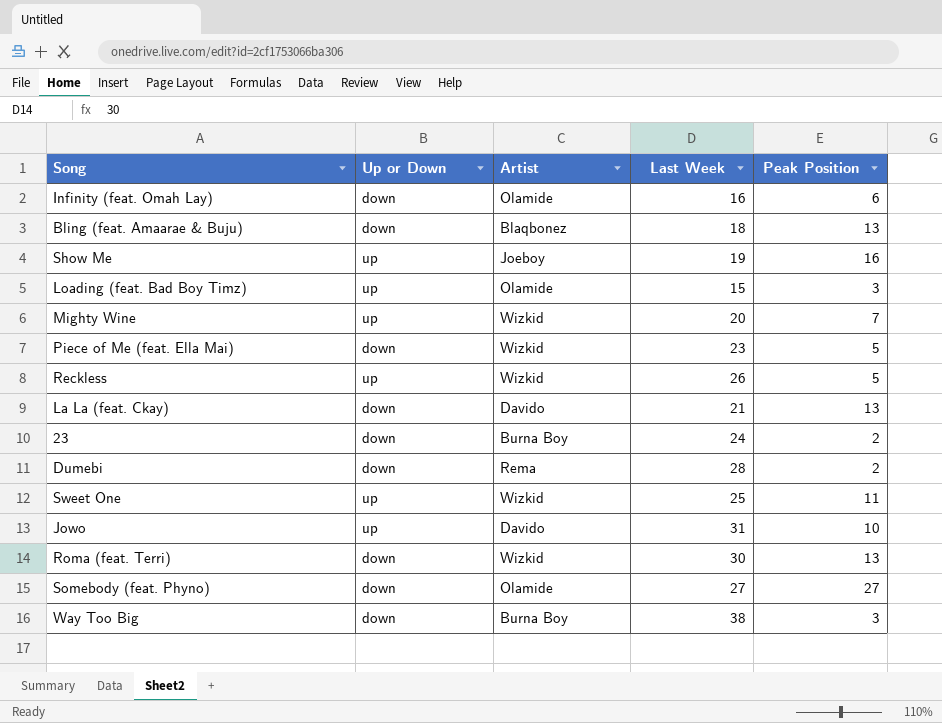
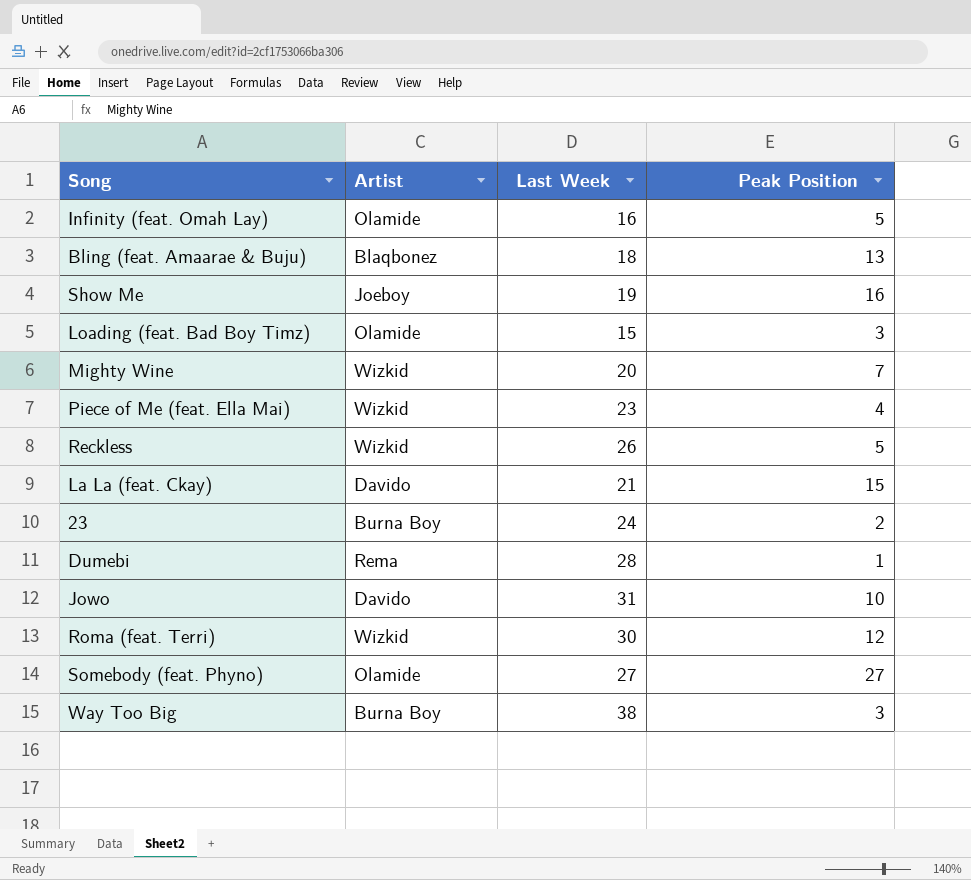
column Up or Down | position: 2 -> none
row Sweet One: up | Wizkid | 25 | 11 -> none
Infinity (feat. Omah Lay) | Peak Position: 6 -> 5
Piece of Me (feat. Ella Mai) | Peak Position: 5 -> 4
La La (feat. Ckay) | Peak Position: 13 -> 15
Dumebi | Peak Position: 2 -> 1
Roma (feat. Terri) | Peak Position: 13 -> 12

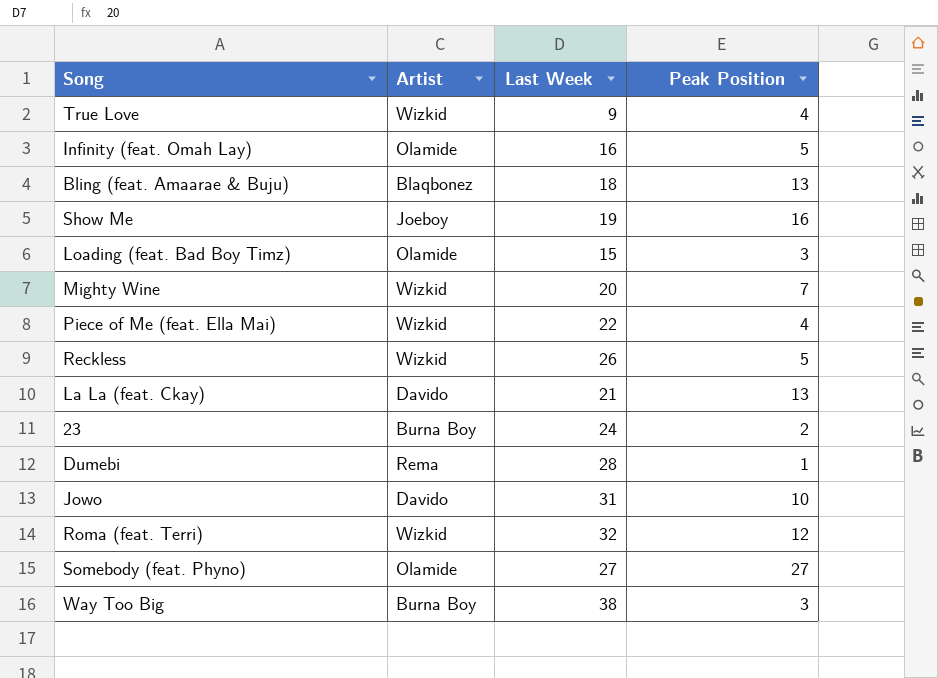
row True Love: none -> Wizkid | 9 | 4
Piece of Me (feat. Ella Mai) | Last Week: 23 -> 22
La La (feat. Ckay) | Peak Position: 15 -> 13
Roma (feat. Terri) | Last Week: 30 -> 32

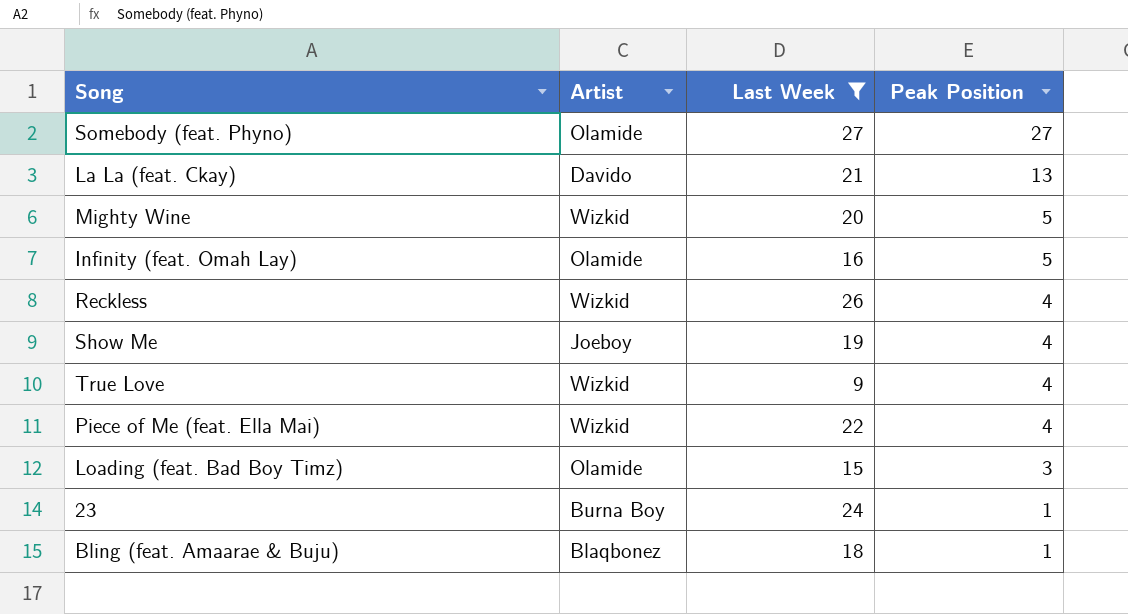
filter: none -> Last Week <= 27
row order: none -> Peak Position descending
Mighty Wine | Peak Position: 7 -> 5
Reckless | Peak Position: 5 -> 4
Show Me | Peak Position: 16 -> 4
23 | Peak Position: 2 -> 1
Bling (feat. Amaarae & Buju) | Peak Position: 13 -> 1

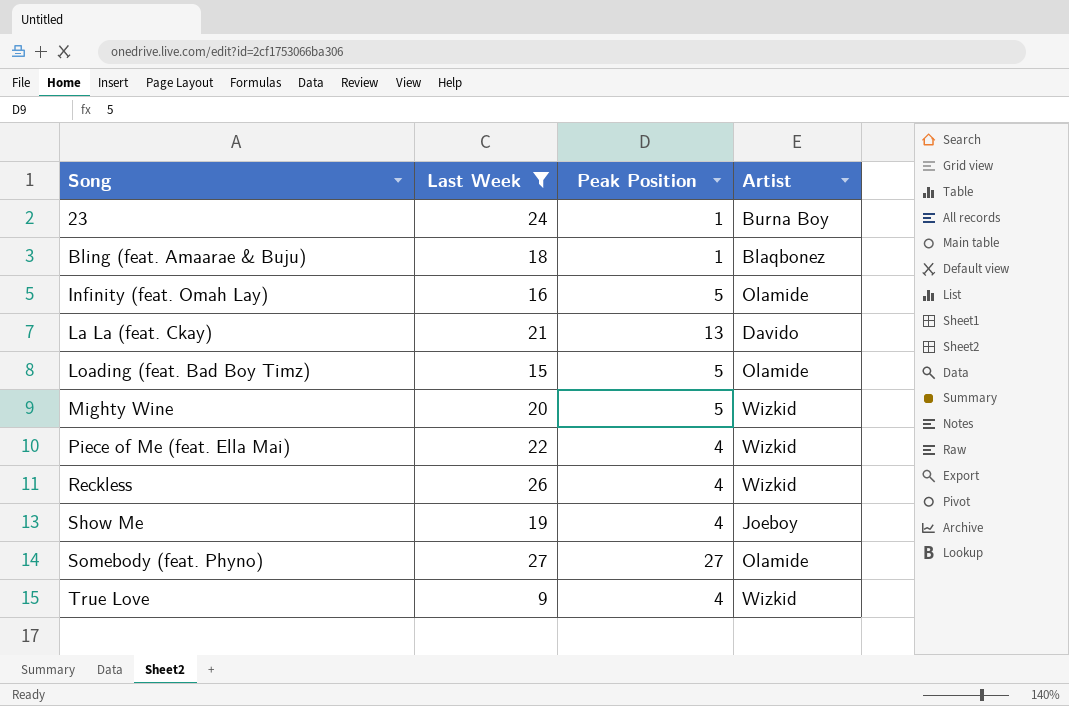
row order: Peak Position descending -> Song ascending
column Artist | position: 2 -> 4
Loading (feat. Bad Boy Timz) | Peak Position: 3 -> 5

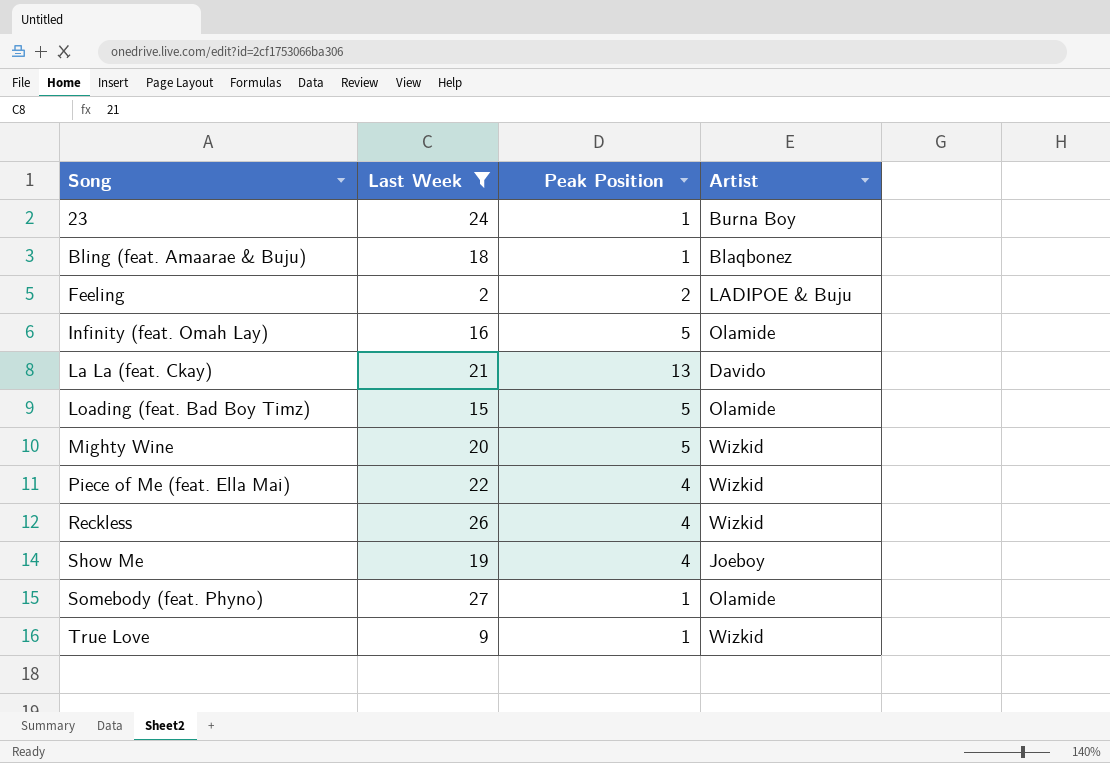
row Feeling: none -> 2 | 2 | LADIPOE & Buju
Somebody (feat. Phyno) | Peak Position: 27 -> 1
True Love | Peak Position: 4 -> 1

